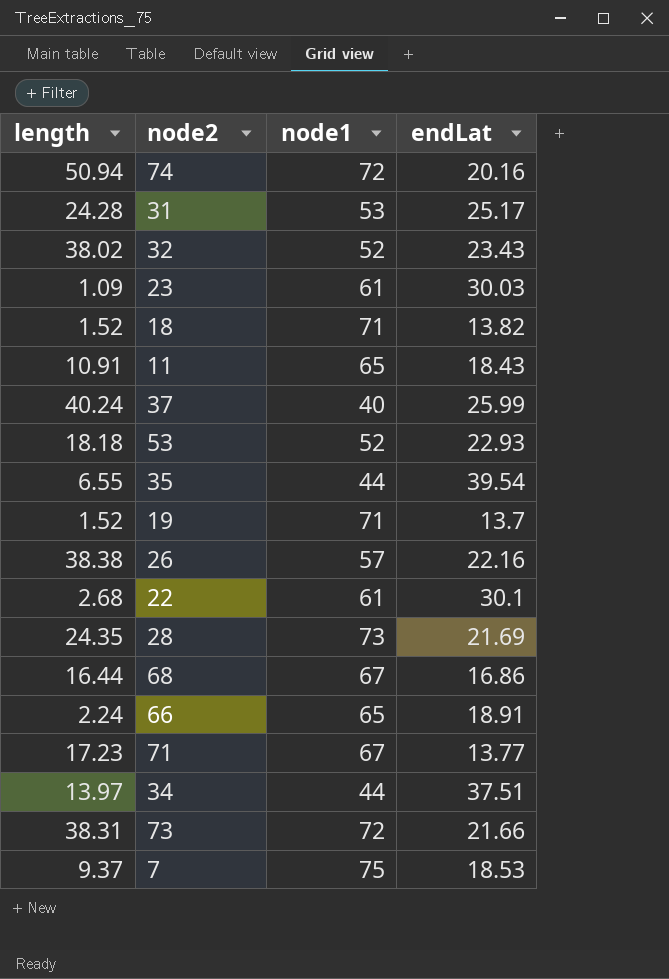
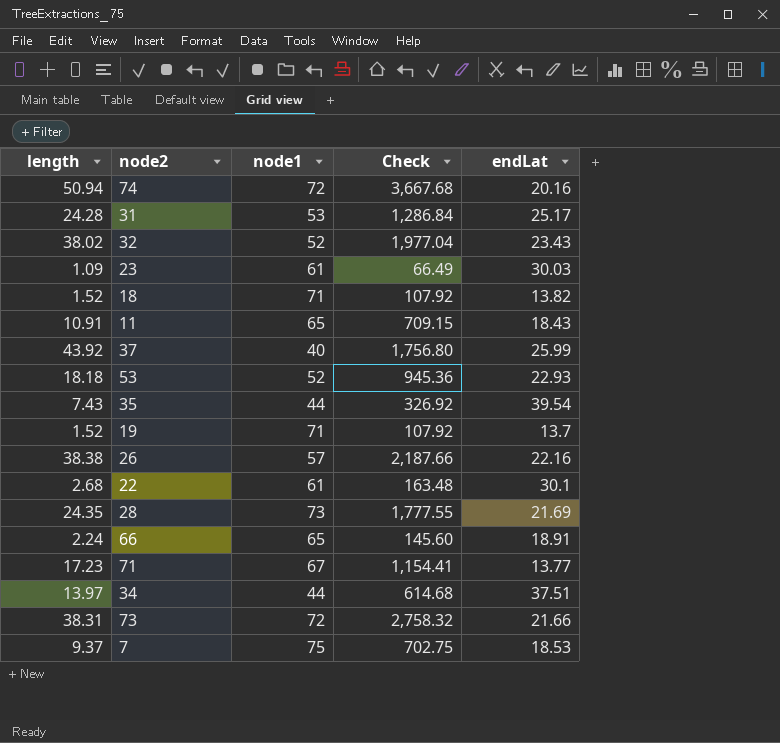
column Check | formula: none -> [length] * [node1]
row 68: 16.44 | 67 | 16.86 -> none
37 | length: 40.24 -> 43.92
35 | length: 6.55 -> 7.43

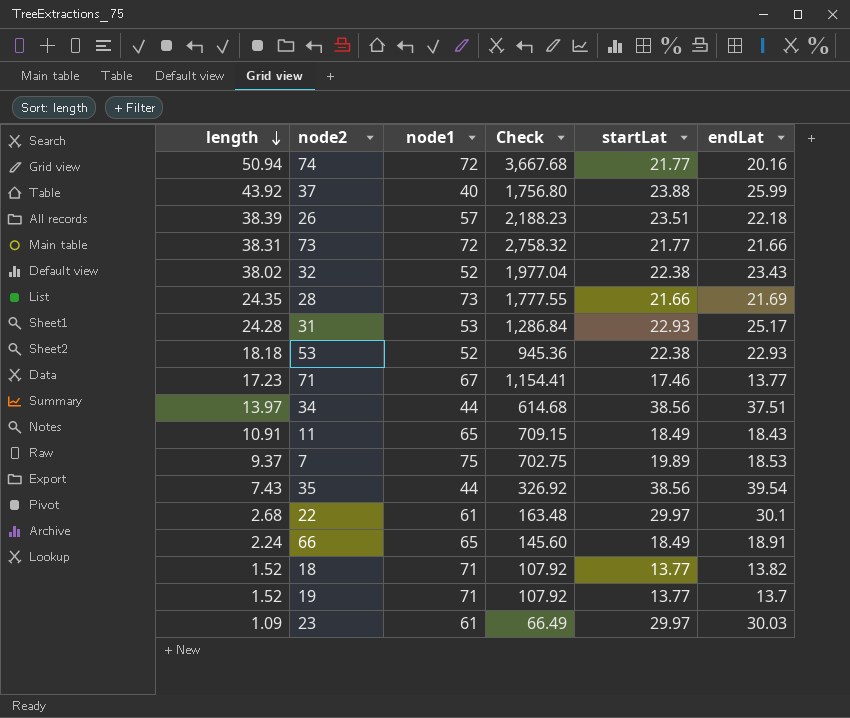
row order: none -> length descending
column startLat | position: none -> 5
26 | length: 38.38 -> 38.39
26 | Check: 2,187.66 -> 2,188.23
26 | endLat: 22.16 -> 22.18

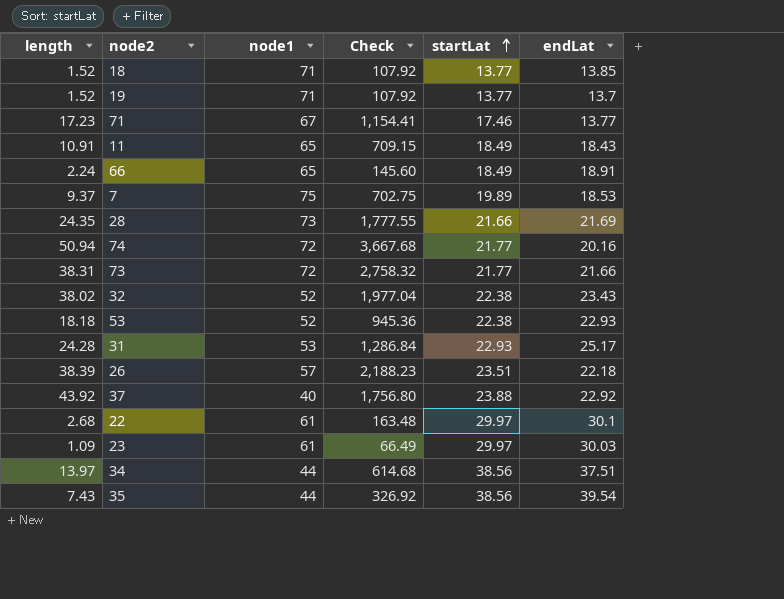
row order: length descending -> startLat ascending
18 | endLat: 13.82 -> 13.85
37 | endLat: 25.99 -> 22.92

